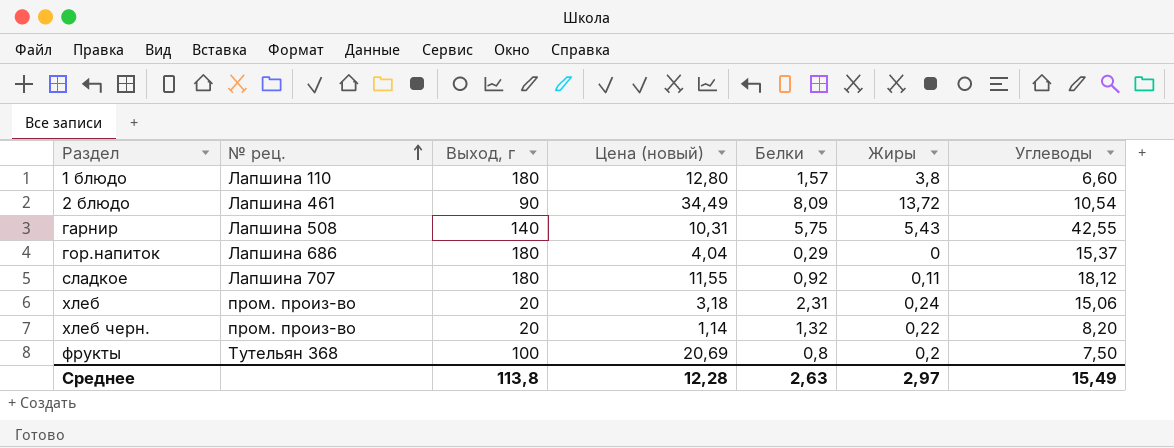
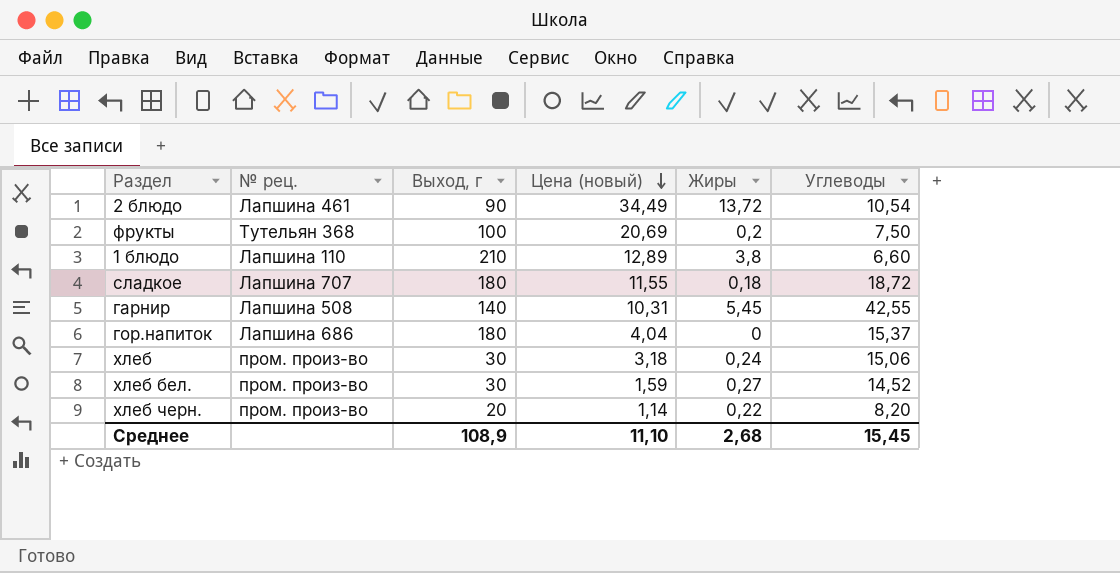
row order: № рец. ascending -> Цена (новый) descending
column Белки | position: 5 -> none
1 блюдо | Выход, г: 180 -> 210
1 блюдо | Цена (новый): 12,80 -> 12,89
сладкое | Жиры: 0,11 -> 0,18
сладкое | Углеводы: 18,12 -> 18,72
гарнир | Жиры: 5,43 -> 5,45
хлеб | Выход, г: 20 -> 30
row хлеб бел.: none -> пром. произ-во | 30 | 1,59 | 0,27 | 14,52
Среднее | Выход, г: 113,8 -> 108,9
Среднее | Цена (новый): 12,28 -> 11,10
Среднее | Жиры: 2,97 -> 2,68
Среднее | Углеводы: 15,49 -> 15,45

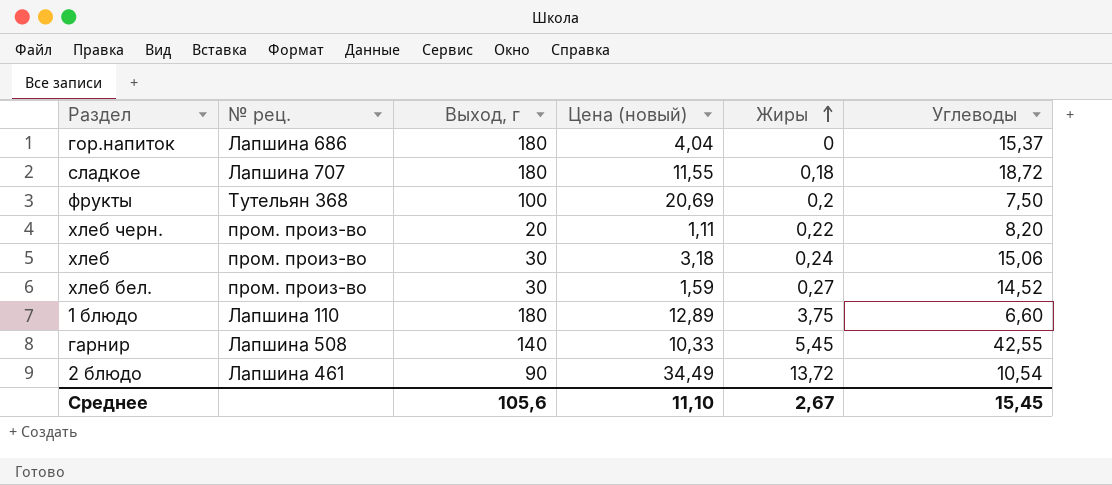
row order: Цена (новый) descending -> Жиры ascending
хлеб черн. | Цена (новый): 1,14 -> 1,11
1 блюдо | Выход, г: 210 -> 180
1 блюдо | Жиры: 3,8 -> 3,75
гарнир | Цена (новый): 10,31 -> 10,33
Среднее | Выход, г: 108,9 -> 105,6
Среднее | Жиры: 2,68 -> 2,67

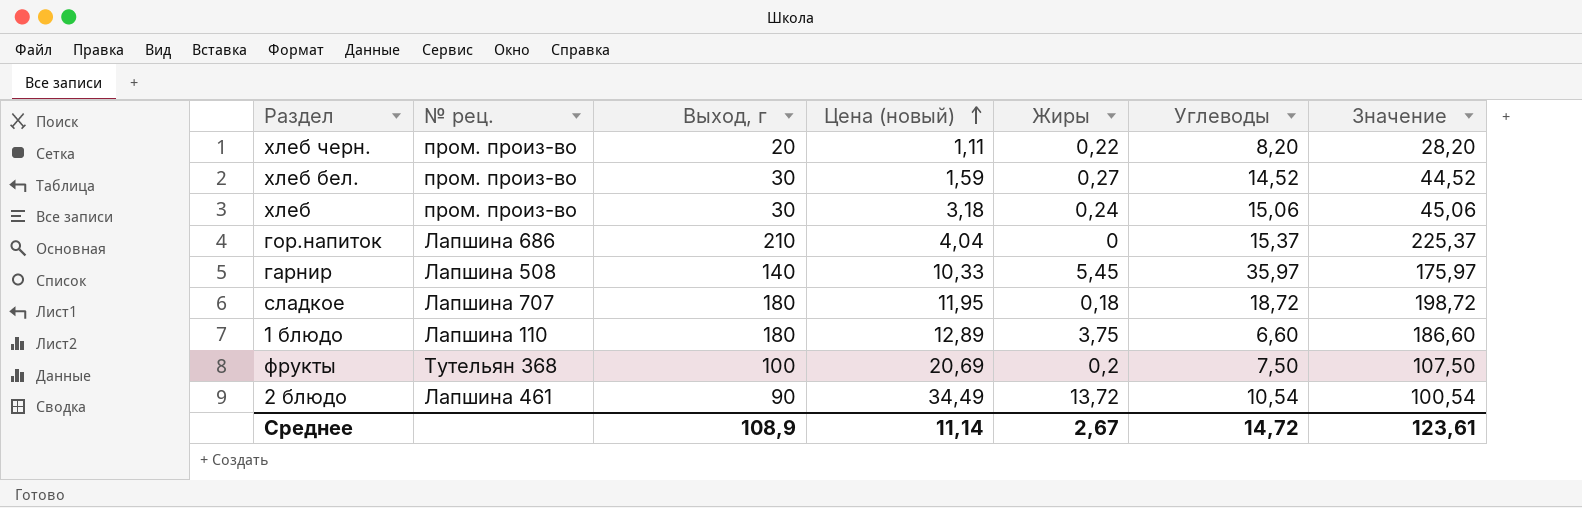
row order: Жиры ascending -> Цена (новый) ascending
column Значение | formula: none -> [Выход, г] + [Углеводы]
гор.напиток | Выход, г: 180 -> 210
гарнир | Углеводы: 42,55 -> 35,97
сладкое | Цена (новый): 11,55 -> 11,95
Среднее | Выход, г: 105,6 -> 108,9
Среднее | Цена (новый): 11,10 -> 11,14
Среднее | Углеводы: 15,45 -> 14,72

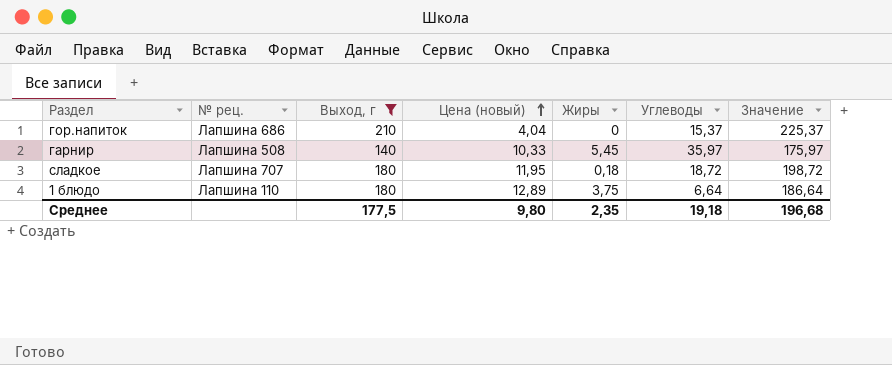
filter: none -> Выход, г >= 140
1 блюдо | Углеводы: 6,60 -> 6,64
1 блюдо | Значение: 186,60 -> 186,64
Среднее | Выход, г: 108,9 -> 177,5
Среднее | Цена (новый): 11,14 -> 9,80
Среднее | Жиры: 2,67 -> 2,35
Среднее | Углеводы: 14,72 -> 19,18
Среднее | Значение: 123,61 -> 196,68

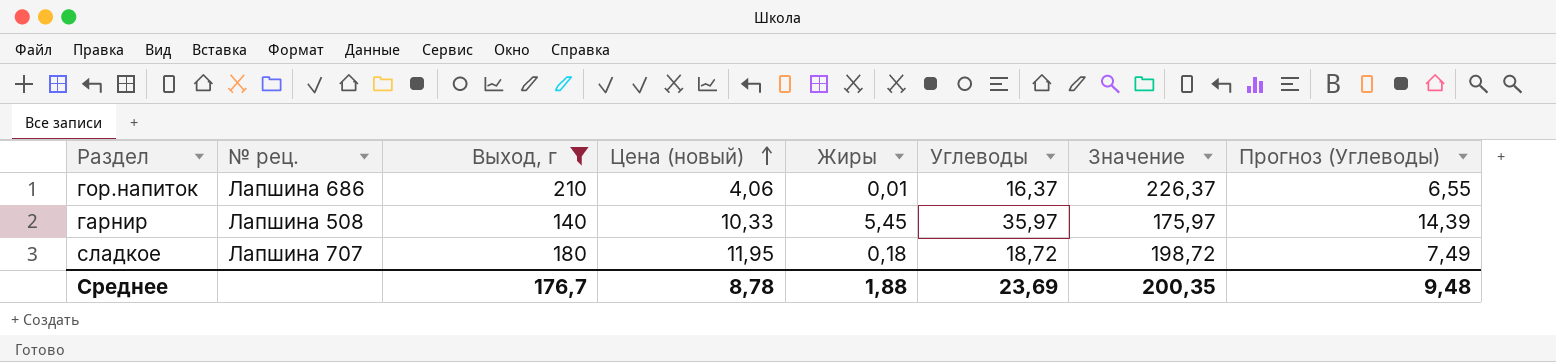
column Прогноз (Углеводы) | formula: none -> [Углеводы] * 0,4
row 1 блюдо: Лапшина 110 | 180 | 12,89 | 3,75 | 6,64 | 186,64 -> none
гор.напиток | Цена (новый): 4,04 -> 4,06
гор.напиток | Жиры: 0 -> 0,01
гор.напиток | Углеводы: 15,37 -> 16,37
гор.напиток | Значение: 225,37 -> 226,37
Среднее | Выход, г: 177,5 -> 176,7
Среднее | Цена (новый): 9,80 -> 8,78
Среднее | Жиры: 2,35 -> 1,88
Среднее | Углеводы: 19,18 -> 23,69
Среднее | Значение: 196,68 -> 200,35

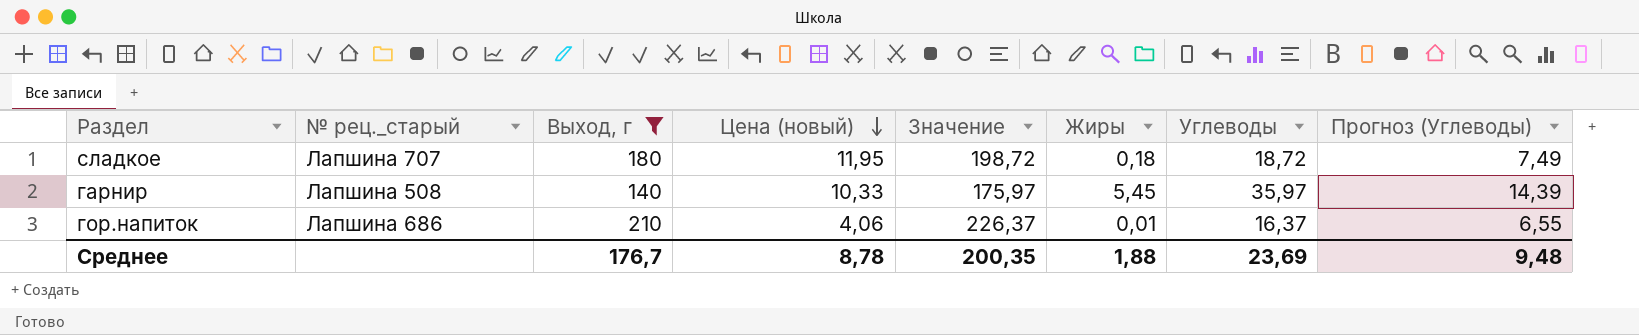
row order: Цена (новый) ascending -> Цена (новый) descending
column name: № рец. -> № рец._старый
column Значение | position: 7 -> 5

